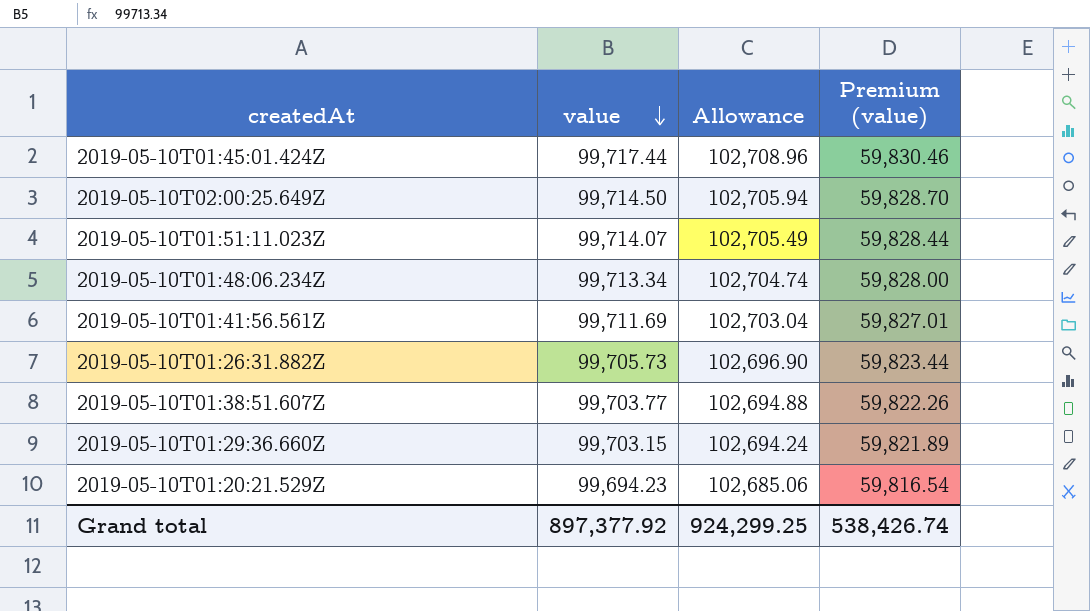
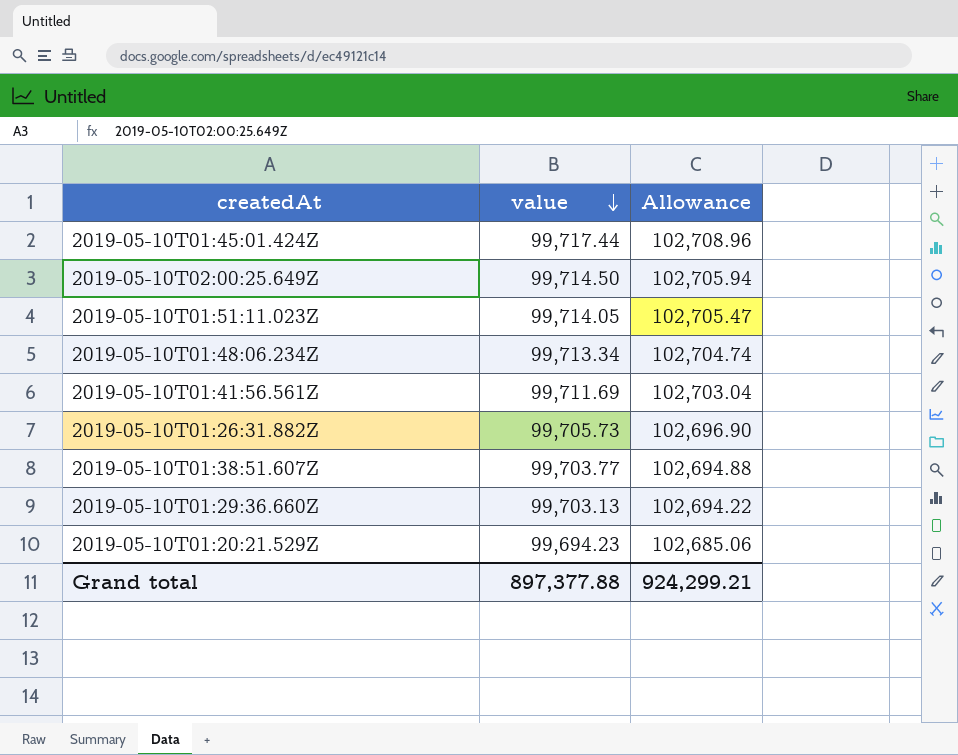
column Premium (value) | formula: [value] * 0.6 -> none
2019-05-10T01:51:11.023Z | value: 99,714.07 -> 99,714.05
2019-05-10T01:51:11.023Z | Allowance: 102,705.49 -> 102,705.47
2019-05-10T01:29:36.660Z | value: 99,703.15 -> 99,703.13
2019-05-10T01:29:36.660Z | Allowance: 102,694.24 -> 102,694.22
Grand total | value: 897,377.92 -> 897,377.88
Grand total | Allowance: 924,299.25 -> 924,299.21

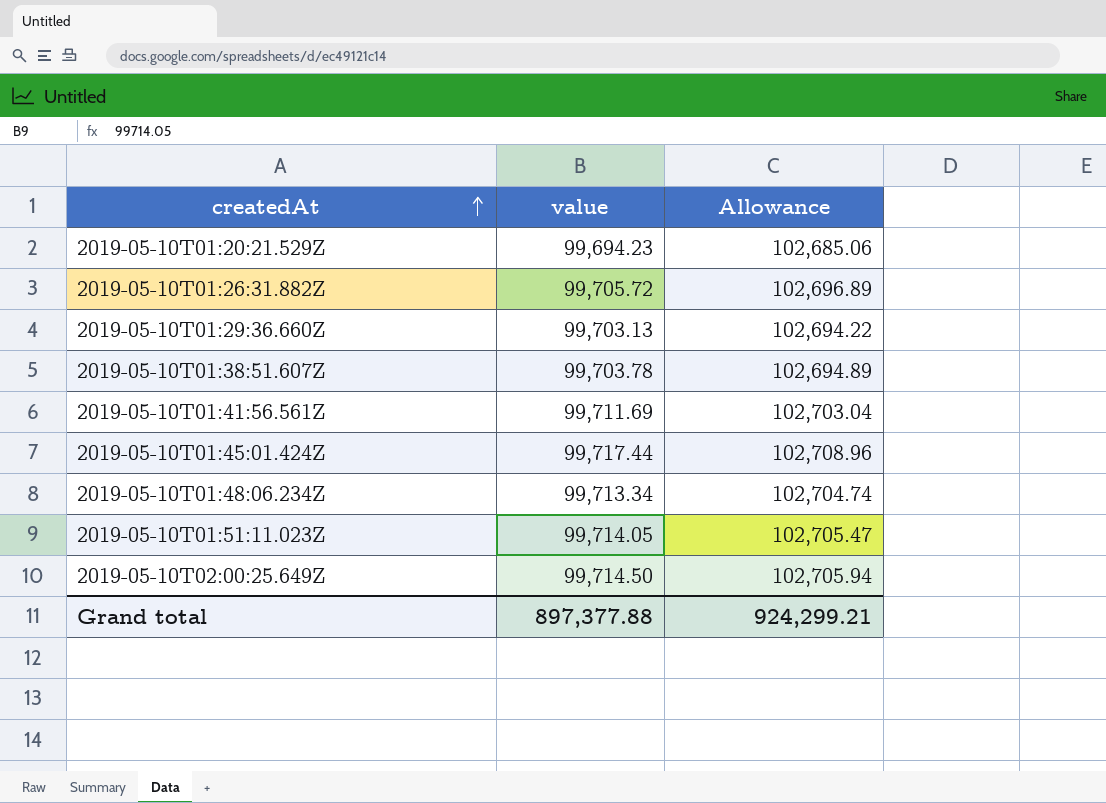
row order: value descending -> createdAt ascending
2019-05-10T01:26:31.882Z | value: 99,705.73 -> 99,705.72
2019-05-10T01:26:31.882Z | Allowance: 102,696.90 -> 102,696.89
2019-05-10T01:38:51.607Z | value: 99,703.77 -> 99,703.78
2019-05-10T01:38:51.607Z | Allowance: 102,694.88 -> 102,694.89

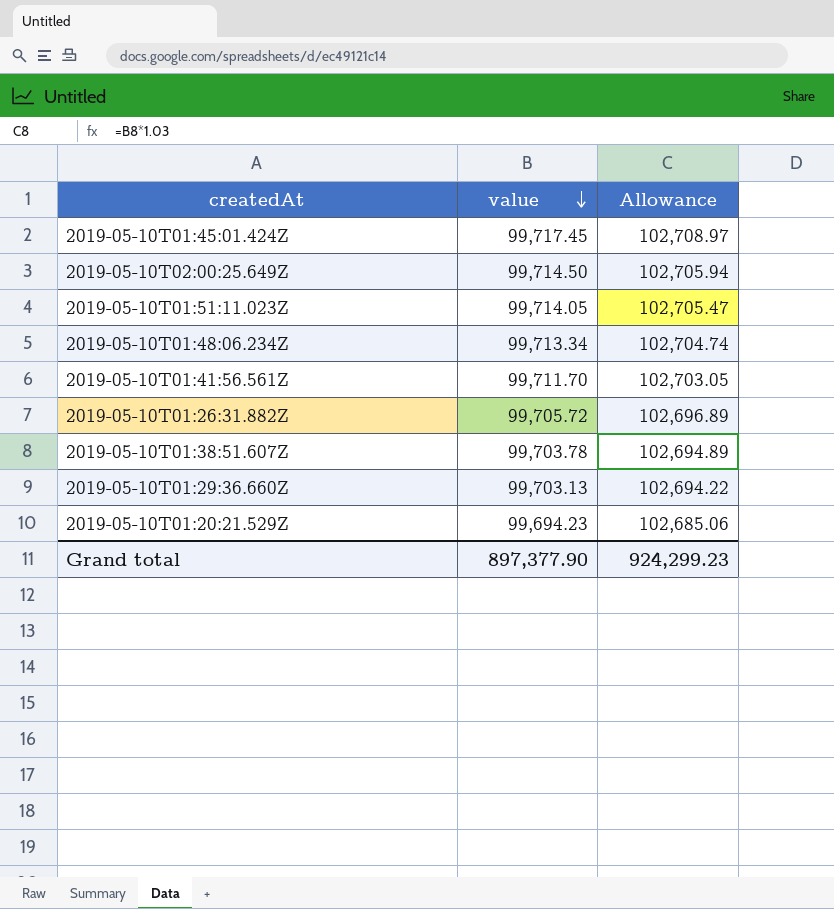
row order: createdAt ascending -> value descending
2019-05-10T01:45:01.424Z | value: 99,717.44 -> 99,717.45
2019-05-10T01:45:01.424Z | Allowance: 102,708.96 -> 102,708.97
2019-05-10T01:41:56.561Z | value: 99,711.69 -> 99,711.70
2019-05-10T01:41:56.561Z | Allowance: 102,703.04 -> 102,703.05
Grand total | value: 897,377.88 -> 897,377.90
Grand total | Allowance: 924,299.21 -> 924,299.23

